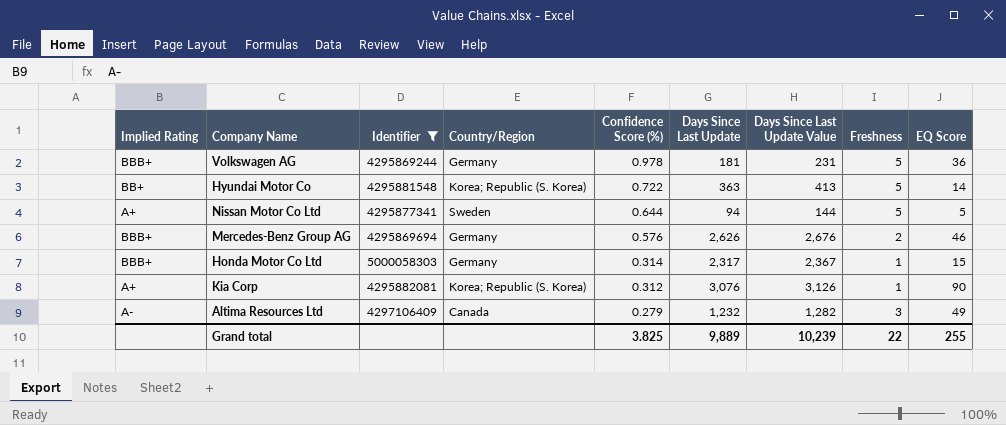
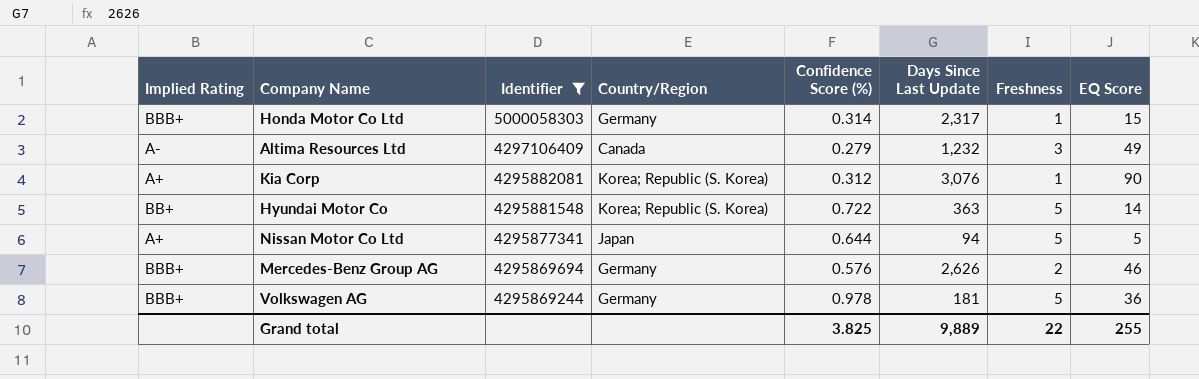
row order: Confidence Score (%) descending -> Identifier descending
column Days Since Last Update Value | formula: [Days Since Last Update] + 50 -> none
Nissan Motor Co Ltd | Country/Region: Sweden -> Japan

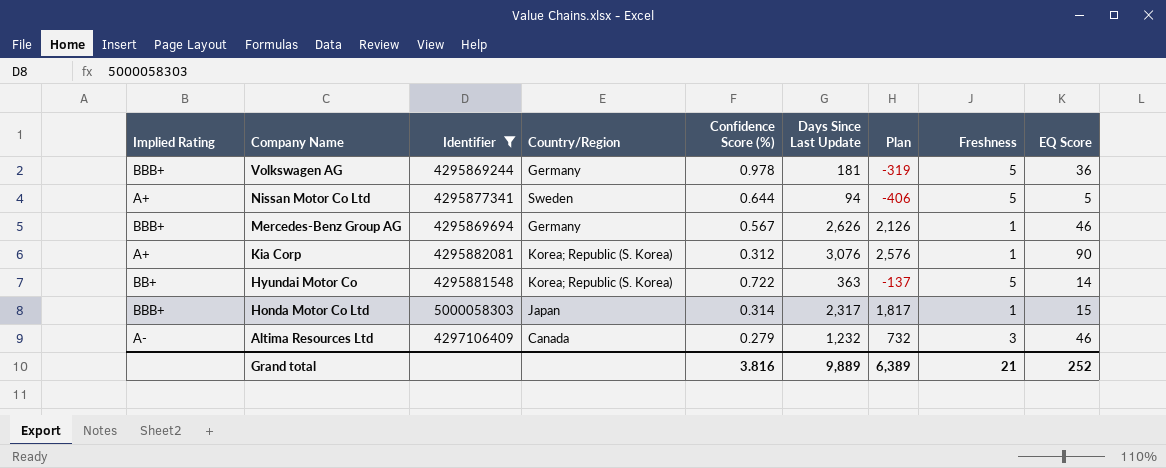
row order: Identifier descending -> Company Name descending
column Plan | formula: none -> [Days Since Last Update] - 500
Nissan Motor Co Ltd | Country/Region: Japan -> Sweden
Mercedes-Benz Group AG | Confidence Score (%): 0.576 -> 0.567
Mercedes-Benz Group AG | Freshness: 2 -> 1
Honda Motor Co Ltd | Country/Region: Germany -> Japan
Altima Resources Ltd | EQ Score: 49 -> 46
Grand total | Confidence Score (%): 3.825 -> 3.816
Grand total | Freshness: 22 -> 21
Grand total | EQ Score: 255 -> 252

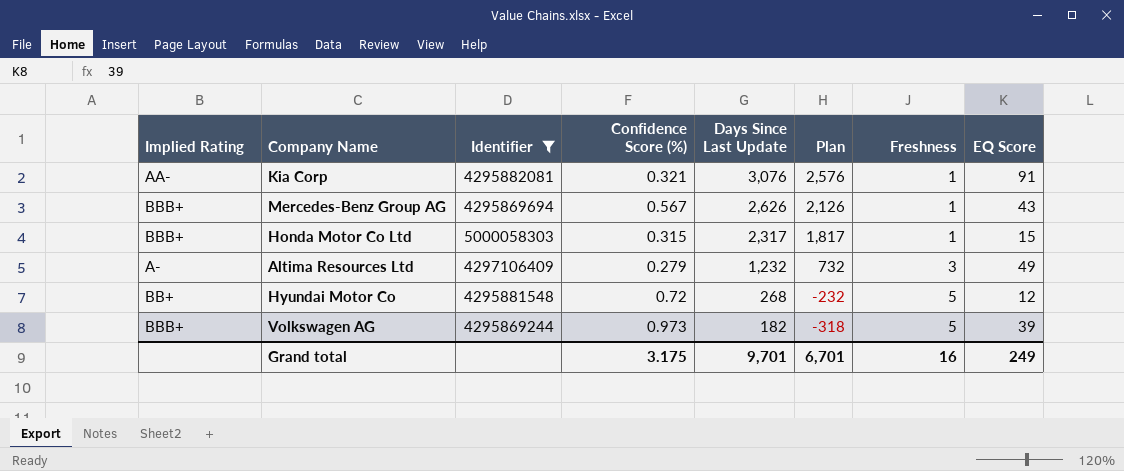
row order: Company Name descending -> Days Since Last Update descending
column Country/Region | position: 4 -> none
row Nissan Motor Co Ltd: A+ | 4295877341 | Sweden | 0.644 | 94 | -406 | 5 | 5 -> none
Kia Corp | Implied Rating: A+ -> AA-
Kia Corp | Confidence Score (%): 0.312 -> 0.321
Kia Corp | EQ Score: 90 -> 91
Mercedes-Benz Group AG | EQ Score: 46 -> 43
Honda Motor Co Ltd | Confidence Score (%): 0.314 -> 0.315
Altima Resources Ltd | EQ Score: 46 -> 49
Hyundai Motor Co | Confidence Score (%): 0.722 -> 0.72
Hyundai Motor Co | Days Since Last Update: 363 -> 268
Hyundai Motor Co | Plan: -137 -> -232
Hyundai Motor Co | EQ Score: 14 -> 12
Volkswagen AG | Confidence Score (%): 0.978 -> 0.973
Volkswagen AG | Days Since Last Update: 181 -> 182
Volkswagen AG | Plan: -319 -> -318
Volkswagen AG | EQ Score: 36 -> 39
Grand total | Confidence Score (%): 3.816 -> 3.175
Grand total | Days Since Last Update: 9,889 -> 9,701
Grand total | Plan: 6,389 -> 6,701
Grand total | Freshness: 21 -> 16
Grand total | EQ Score: 252 -> 249

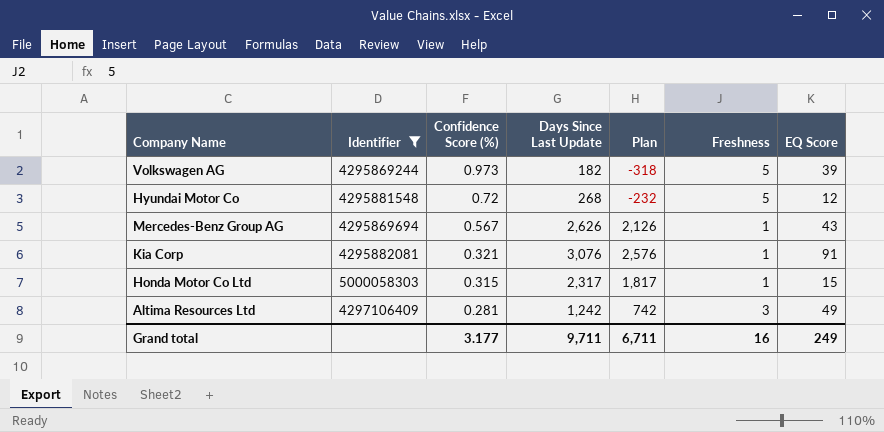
row order: Days Since Last Update descending -> Confidence Score (%) descending
column Implied Rating | position: 1 -> none
Altima Resources Ltd | Confidence Score (%): 0.279 -> 0.281
Altima Resources Ltd | Days Since Last Update: 1,232 -> 1,242
Altima Resources Ltd | Plan: 732 -> 742
Grand total | Confidence Score (%): 3.175 -> 3.177
Grand total | Days Since Last Update: 9,701 -> 9,711
Grand total | Plan: 6,701 -> 6,711

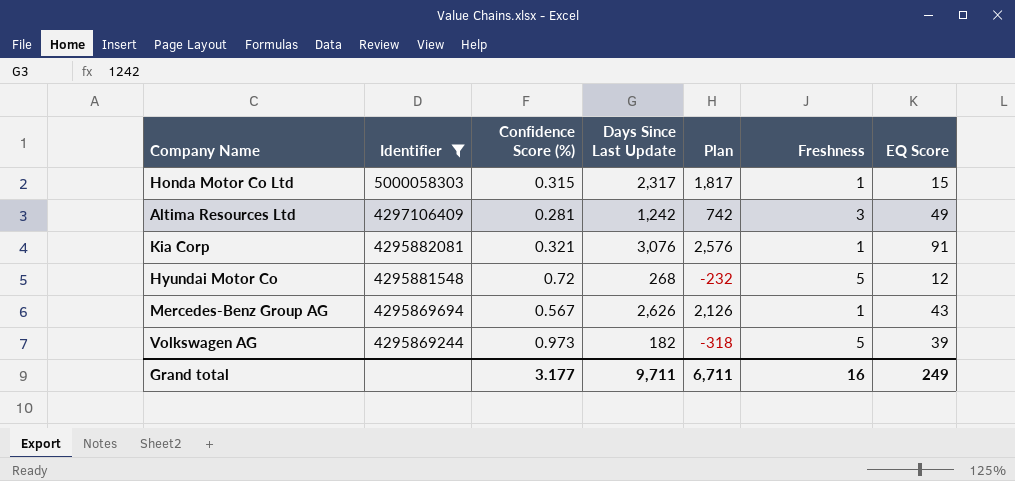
row order: Confidence Score (%) descending -> Identifier descending

